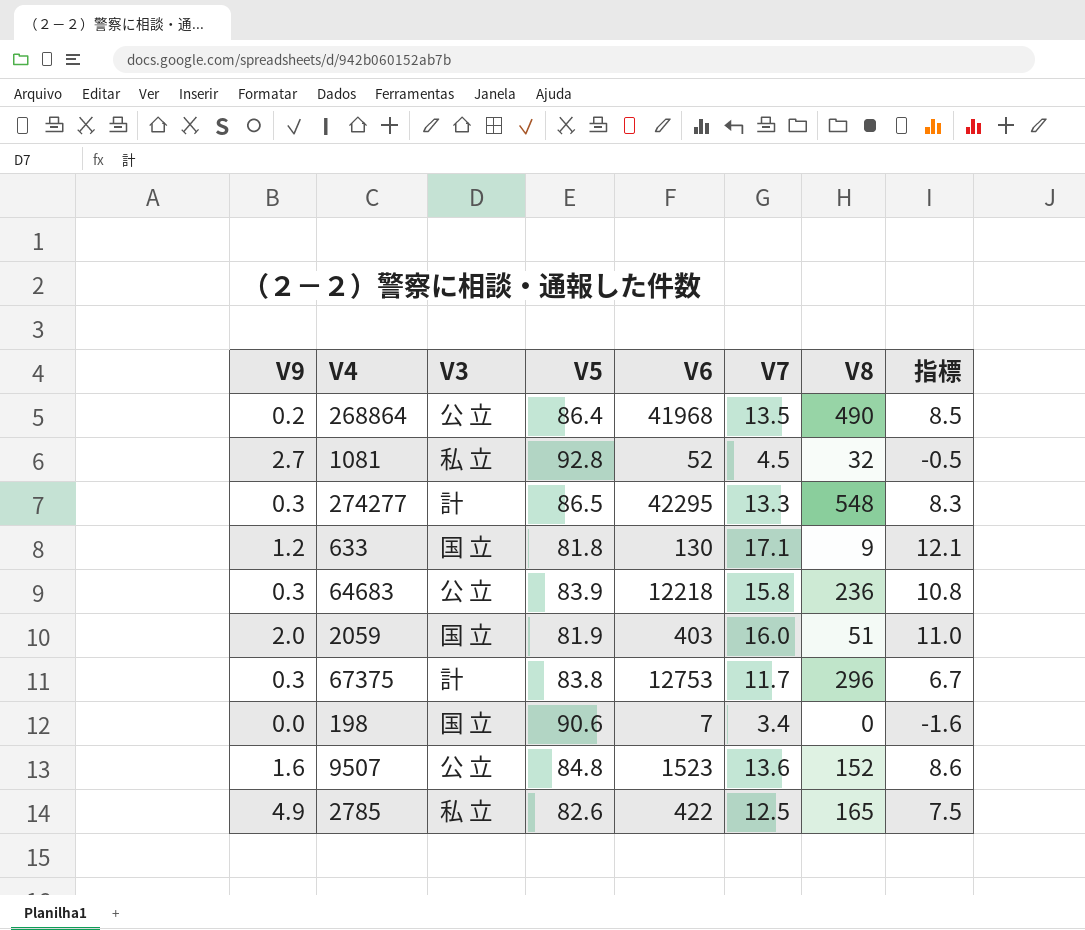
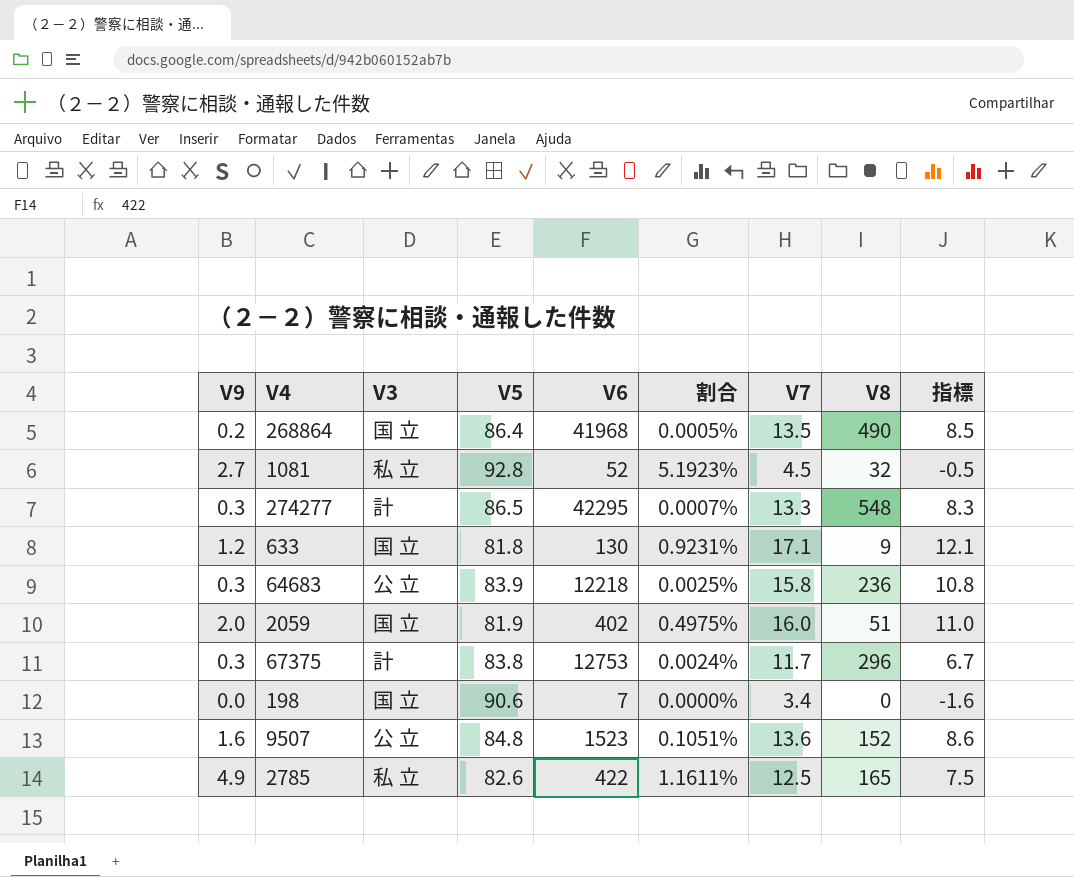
column 割合 | formula: none -> [V9] / [V6]
268864 | V3: 公 立 -> 国 立
2059 | V6: 403 -> 402

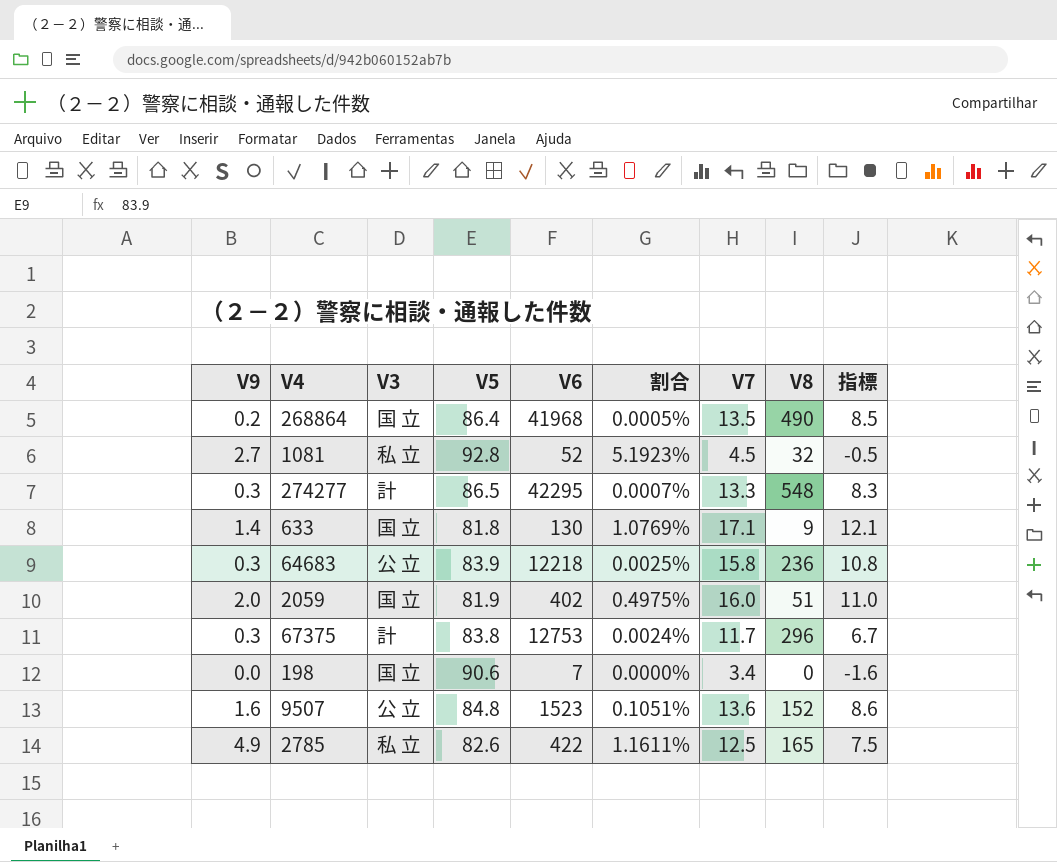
633 | V9: 1.2 -> 1.4
633 | 割合: 0.9231% -> 1.0769%

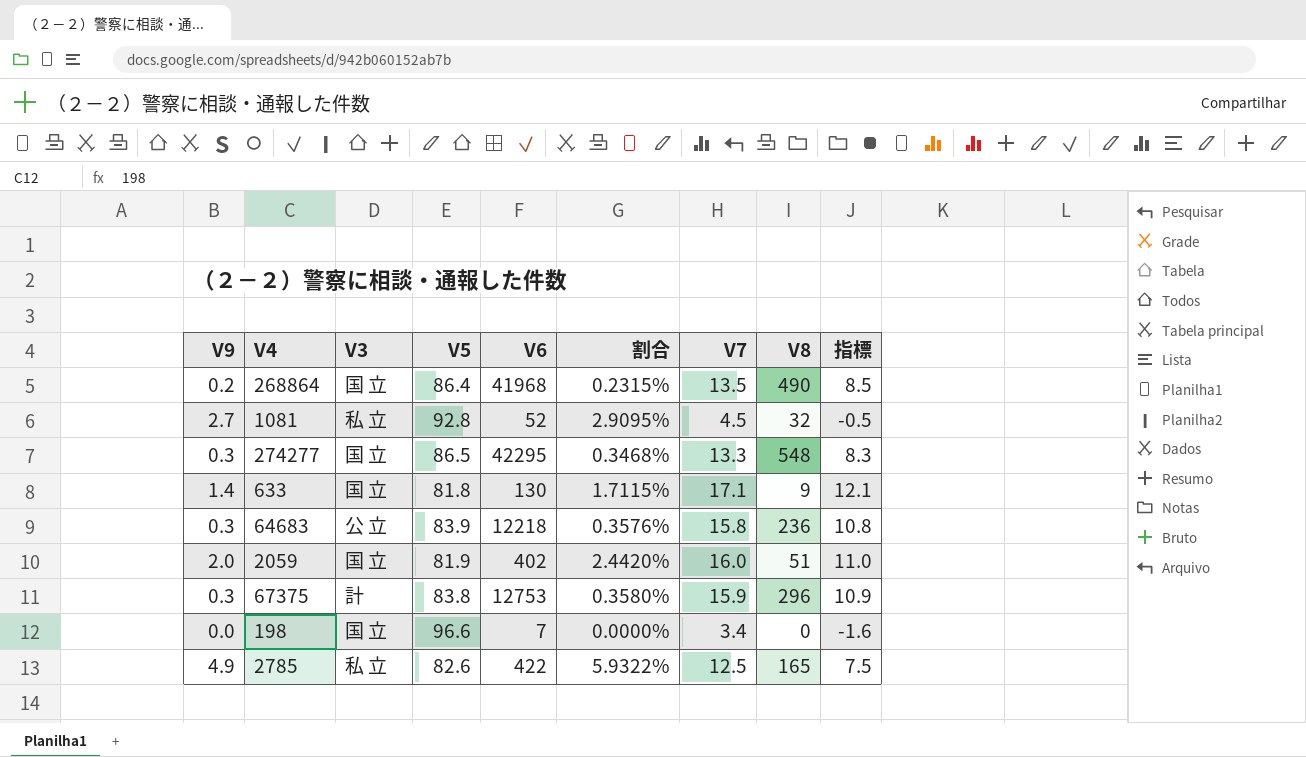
column 割合 | formula: [V9] / [V6] -> [V9] / [V5]
row 9507: 1.6 | 公 立 | 84.8 | 1523 | 0.1051% | 13.6 | 152 | 8.6 -> none
274277 | V3: 計 -> 国 立
67375 | V7: 11.7 -> 15.9
67375 | 指標: 6.7 -> 10.9
198 | V5: 90.6 -> 96.6

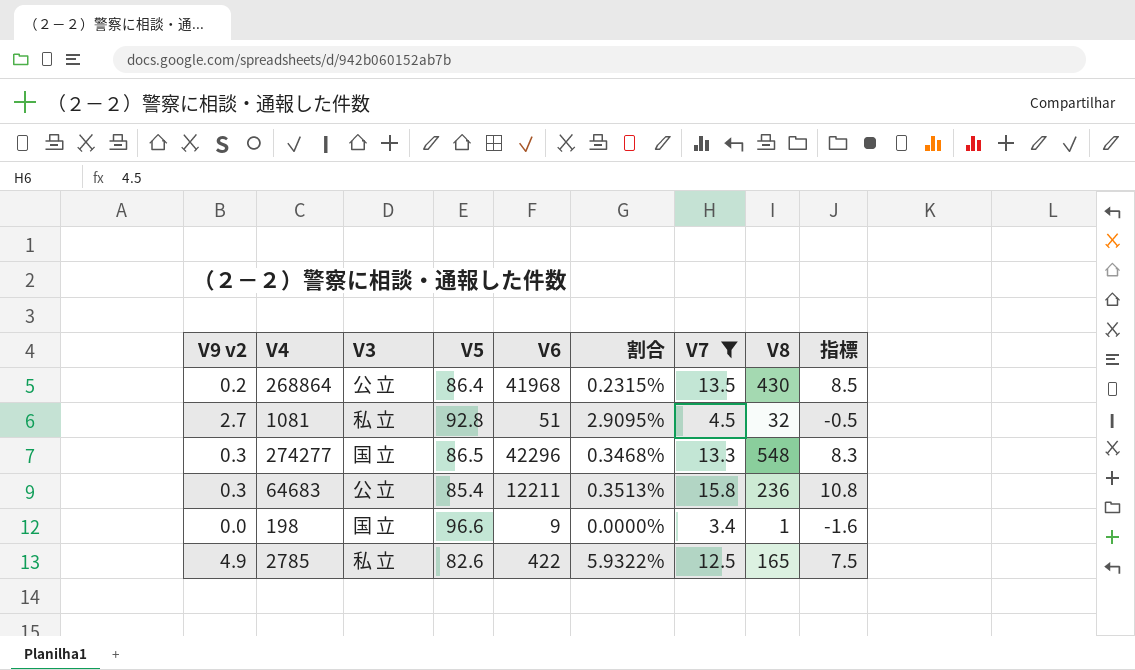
filter: none -> V7 <= 15.8
column name: V9 -> V9 v2
268864 | V3: 国 立 -> 公 立
268864 | V8: 490 -> 430
1081 | V6: 52 -> 51
274277 | V6: 42295 -> 42296
64683 | V5: 83.9 -> 85.4
64683 | V6: 12218 -> 12211
64683 | 割合: 0.3576% -> 0.3513%
198 | V6: 7 -> 9
198 | V8: 0 -> 1

